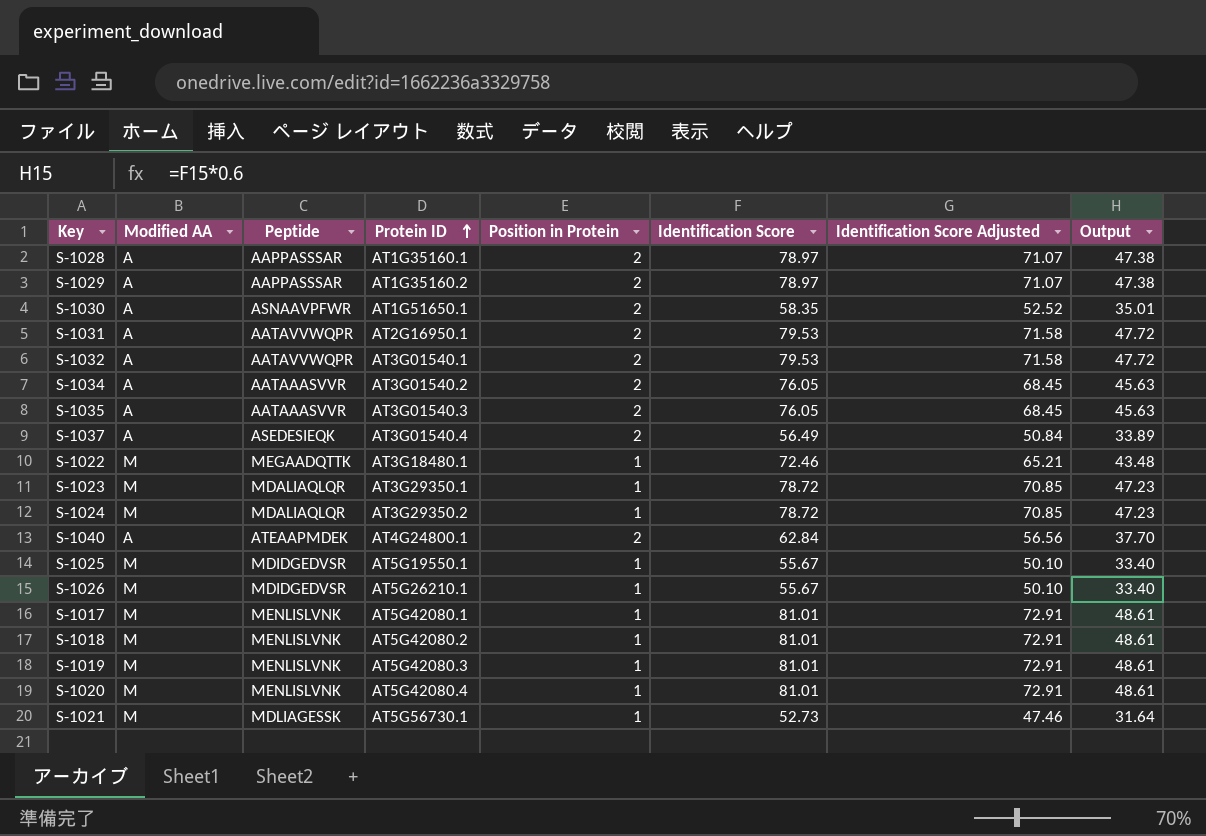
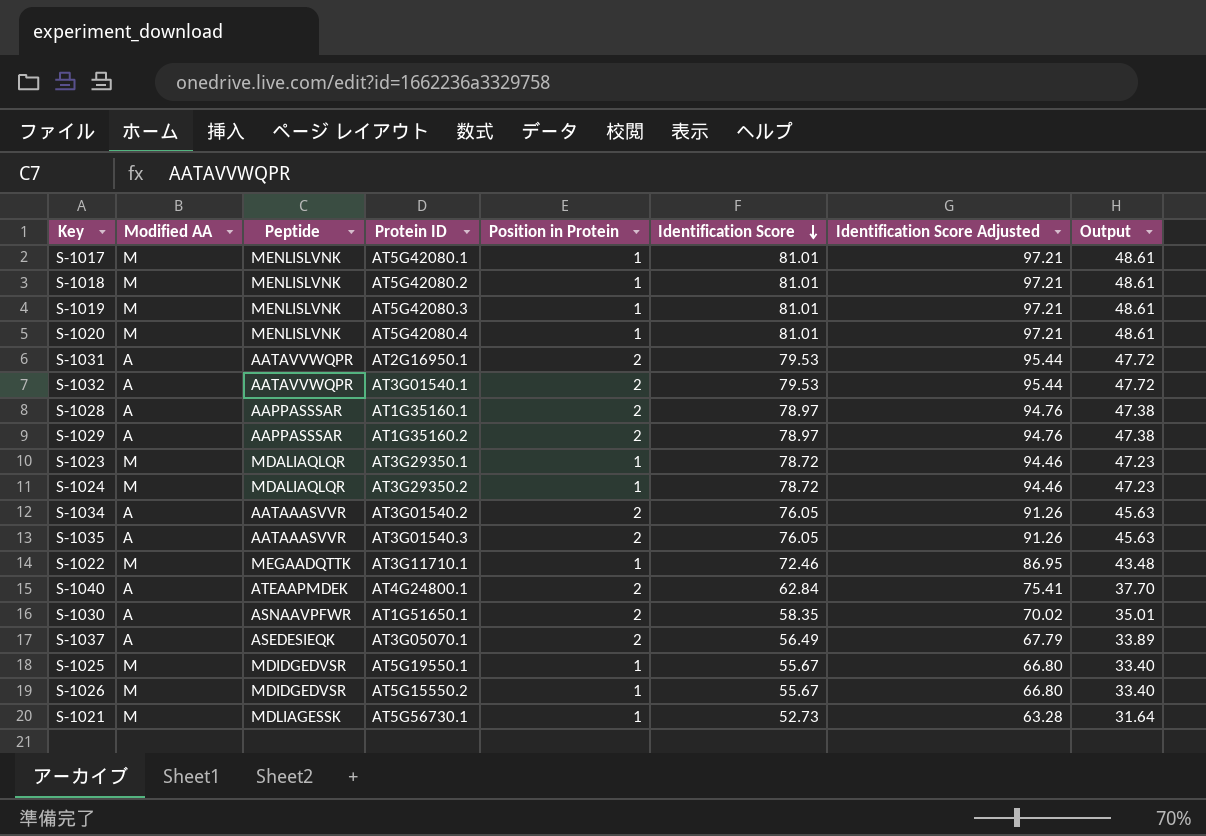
row order: Protein ID ascending -> Identification Score descending
column Identification Score Adjusted | formula: [Identification Score] * 0.9 -> [Identification Score] * 1.2
S-1022 | Protein ID: AT3G18480.1 -> AT3G11710.1
S-1037 | Protein ID: AT3G01540.4 -> AT3G05070.1
S-1026 | Protein ID: AT5G26210.1 -> AT5G15550.2

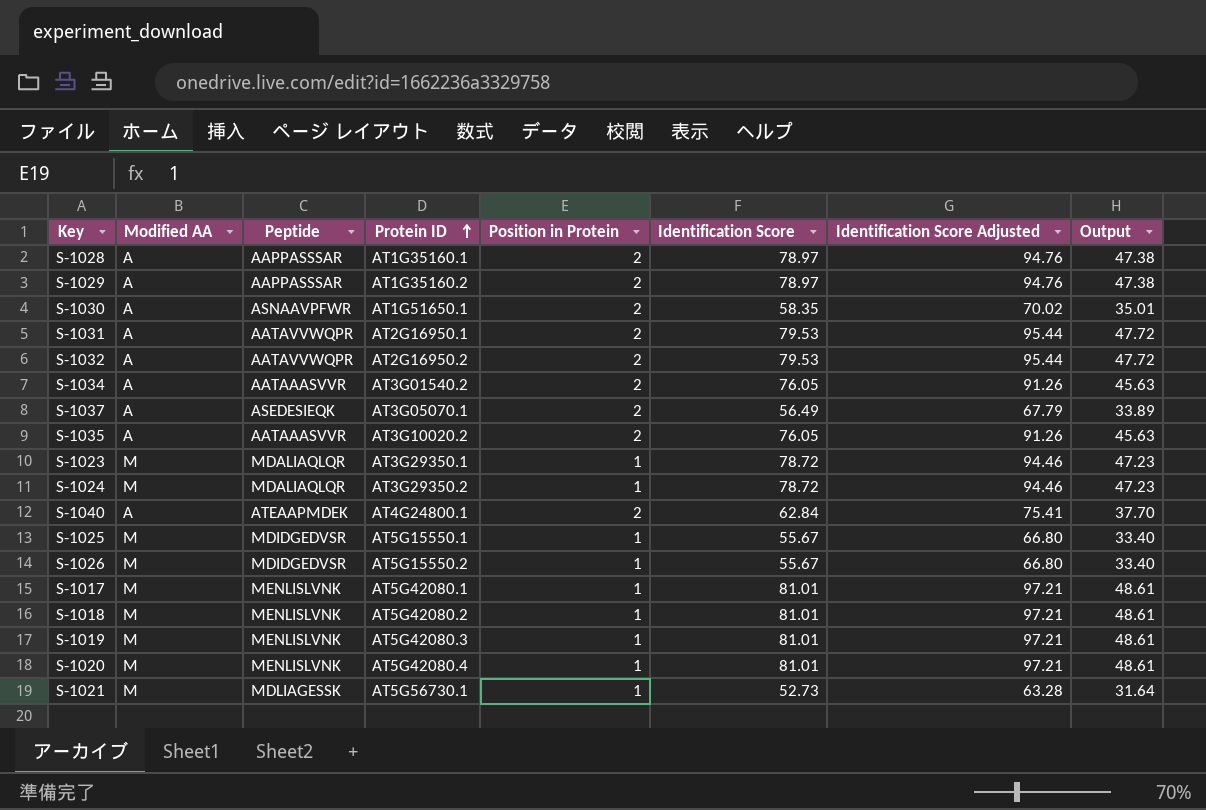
row order: Identification Score descending -> Protein ID ascending
row S-1022: M | MEGAADQTTK | AT3G11710.1 | 1 | 72.46 | 86.95 | 43.48 -> none
S-1032 | Protein ID: AT3G01540.1 -> AT2G16950.2
S-1035 | Protein ID: AT3G01540.3 -> AT3G10020.2
S-1025 | Protein ID: AT5G19550.1 -> AT5G15550.1

